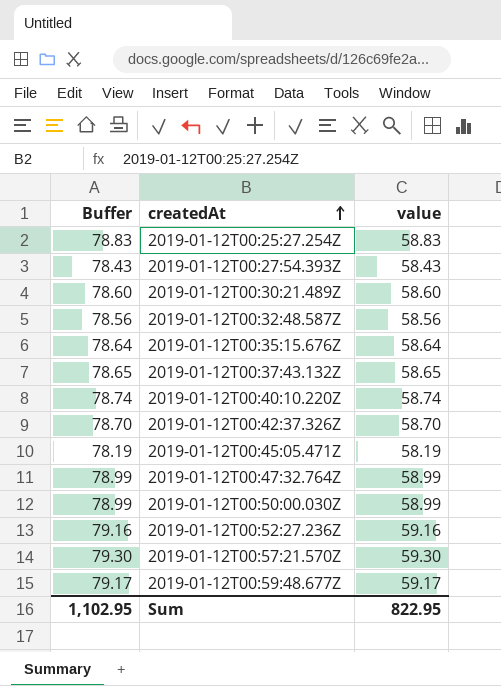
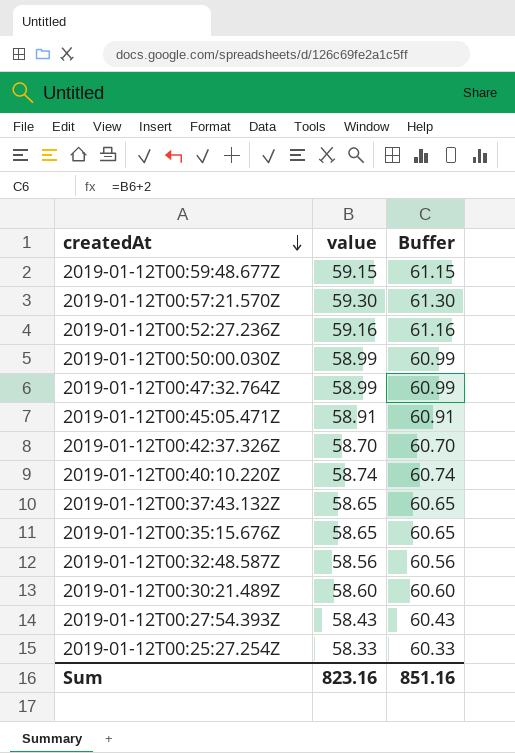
row order: createdAt ascending -> createdAt descending
column Buffer | formula: [value] + 20 -> [value] + 2
column Buffer | position: 1 -> 3
2019-01-12T00:59:48.677Z | value: 59.17 -> 59.15
2019-01-12T00:45:05.471Z | value: 58.19 -> 58.91
2019-01-12T00:35:15.676Z | value: 58.64 -> 58.65
2019-01-12T00:25:27.254Z | value: 58.83 -> 58.33
Sum | value: 822.95 -> 823.16
Sum | Buffer: 1,102.95 -> 851.16

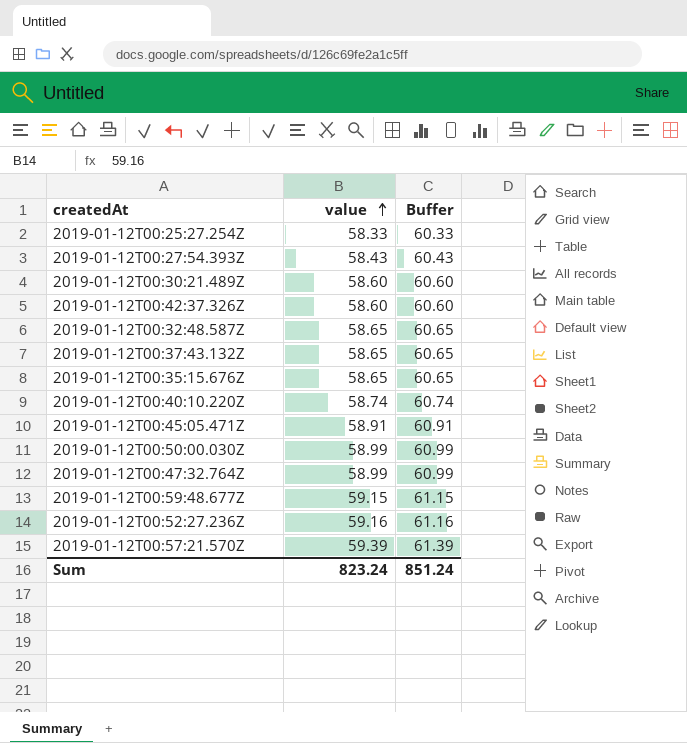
row order: createdAt descending -> value ascending
2019-01-12T00:42:37.326Z | value: 58.70 -> 58.60
2019-01-12T00:42:37.326Z | Buffer: 60.70 -> 60.60
2019-01-12T00:32:48.587Z | value: 58.56 -> 58.65
2019-01-12T00:32:48.587Z | Buffer: 60.56 -> 60.65
2019-01-12T00:57:21.570Z | value: 59.30 -> 59.39
2019-01-12T00:57:21.570Z | Buffer: 61.30 -> 61.39
Sum | value: 823.16 -> 823.24
Sum | Buffer: 851.16 -> 851.24

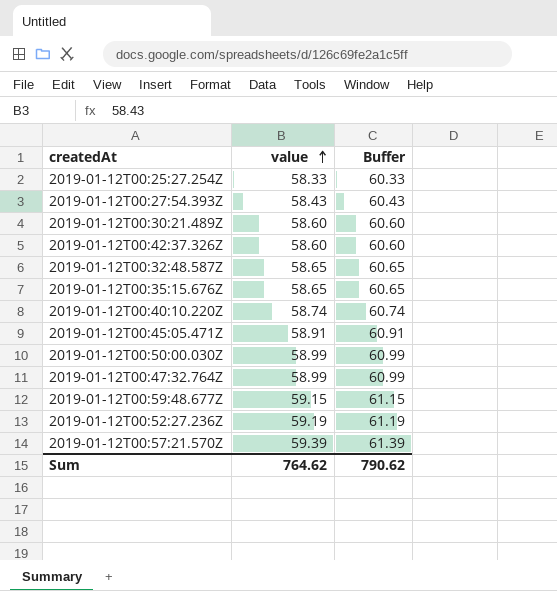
row 2019-01-12T00:37:43.132Z: 58.65 | 60.65 -> none
2019-01-12T00:52:27.236Z | value: 59.16 -> 59.19
2019-01-12T00:52:27.236Z | Buffer: 61.16 -> 61.19
Sum | value: 823.24 -> 764.62
Sum | Buffer: 851.24 -> 790.62

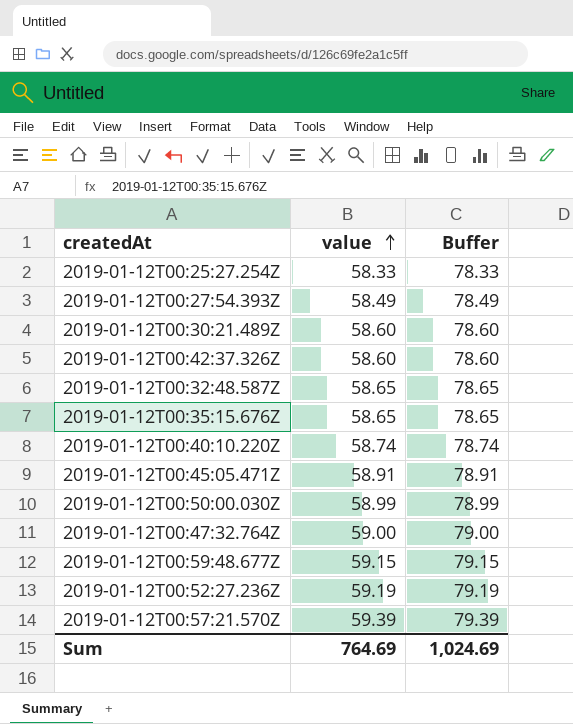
column Buffer | formula: [value] + 2 -> [value] + 20
2019-01-12T00:27:54.393Z | value: 58.43 -> 58.49
2019-01-12T00:47:32.764Z | value: 58.99 -> 59.00
Sum | value: 764.62 -> 764.69
Sum | Buffer: 790.62 -> 1,024.69

